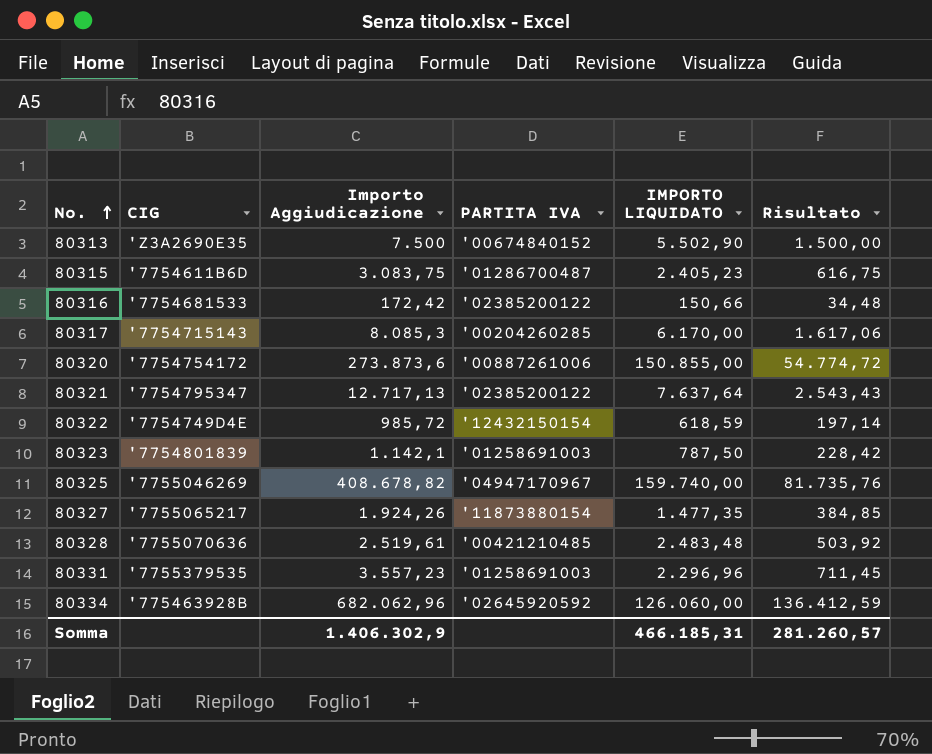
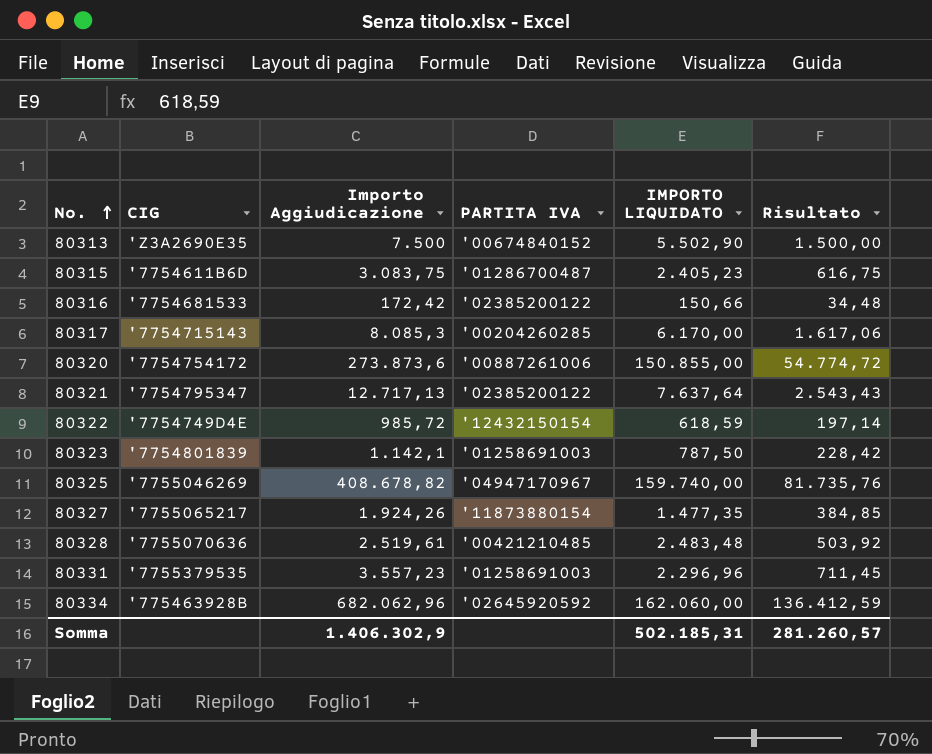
80334 | IMPORTO LIQUIDATO: 126.060,00 -> 162.060,00
Somma | IMPORTO LIQUIDATO: 466.185,31 -> 502.185,31

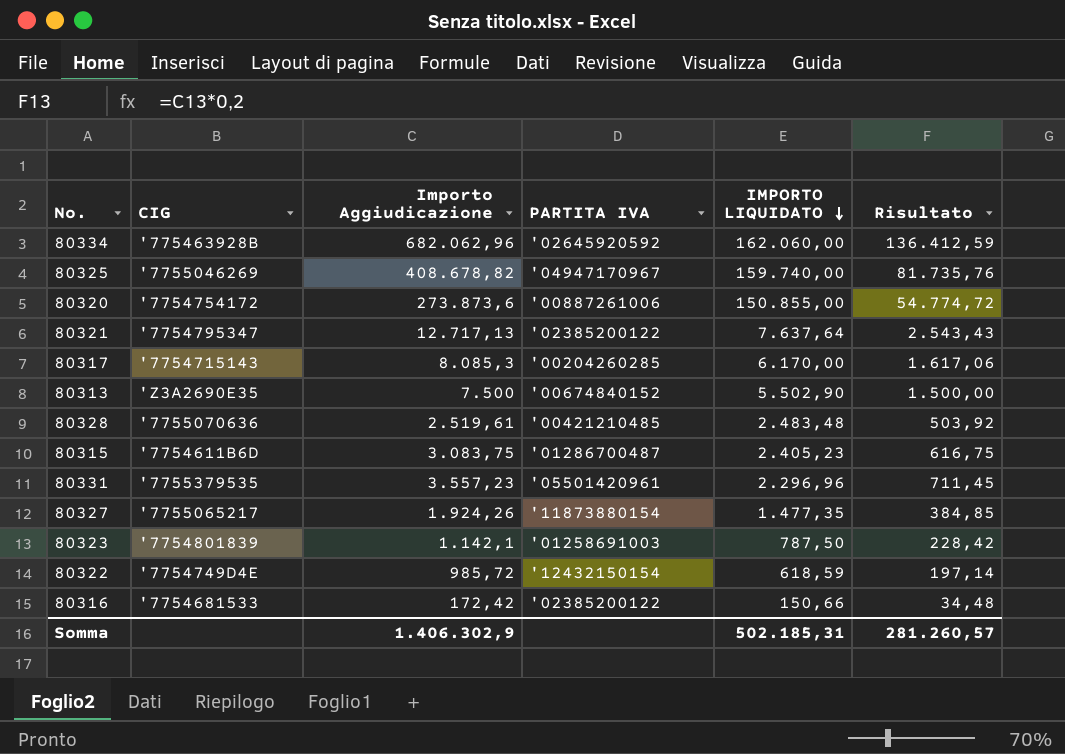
row order: No. ascending -> IMPORTO LIQUIDATO descending
80331 | PARTITA IVA: '01258691003 -> '05501420961

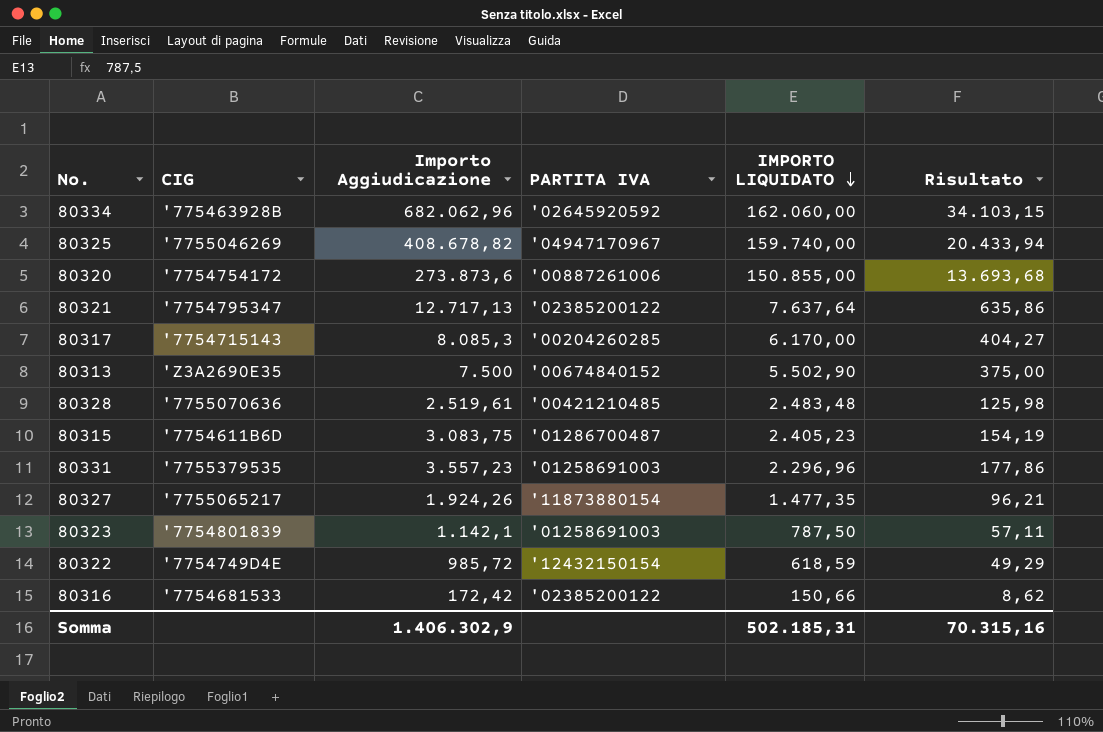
column Risultato | formula: [Importo Aggiudicazione] * 0,2 -> [Importo Aggiudicazione] * 0,05
80331 | PARTITA IVA: '05501420961 -> '01258691003
Somma | Risultato: 281.260,57 -> 70.315,16

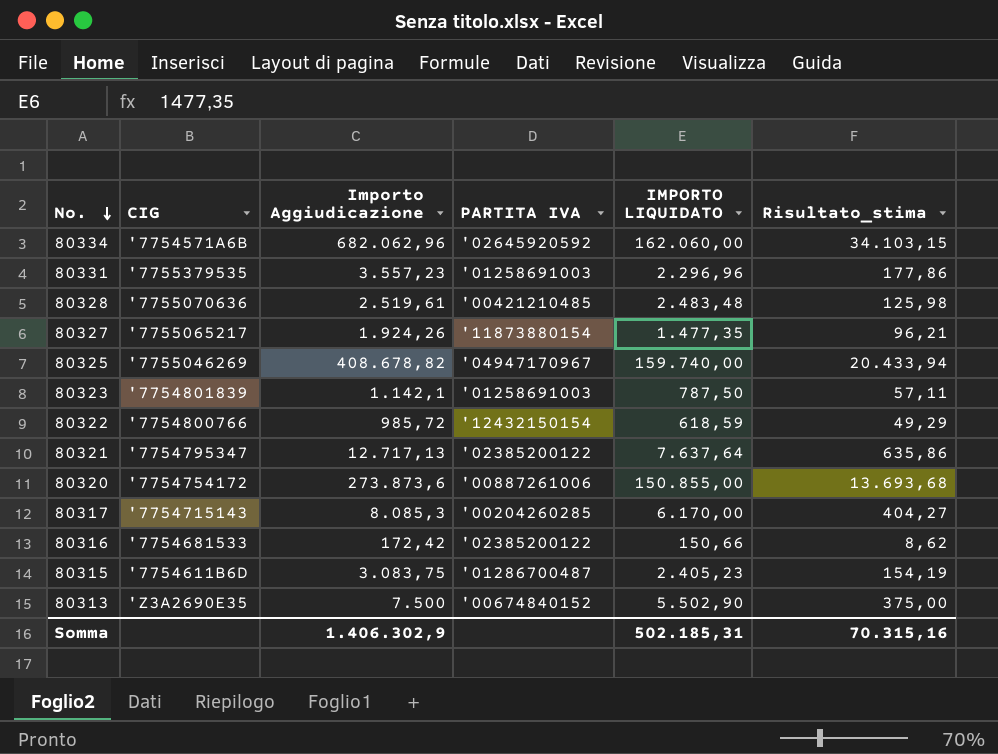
row order: IMPORTO LIQUIDATO descending -> No. descending
column name: Risultato -> Risultato_stima
80334 | CIG: '775463928B -> '7754571A6B
80322 | CIG: '7754749D4E -> '7754800766

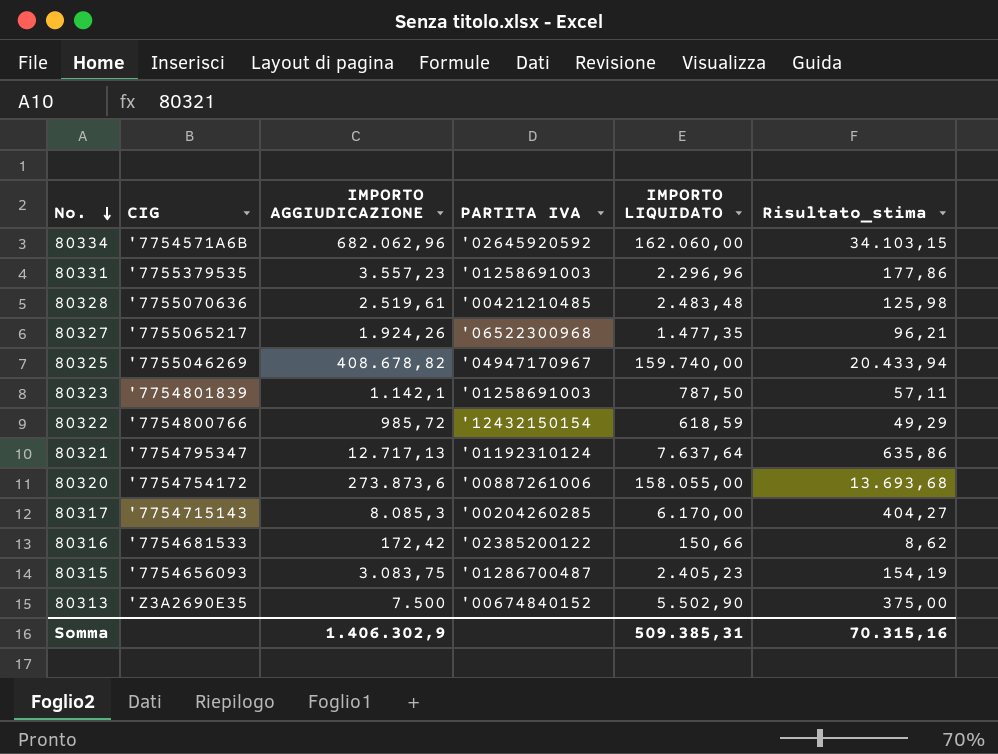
column name: Importo Aggiudicazione -> IMPORTO AGGIUDICAZIONE
80327 | PARTITA IVA: '11873880154 -> '06522300968
80321 | PARTITA IVA: '02385200122 -> '01192310124
80320 | IMPORTO LIQUIDATO: 150.855,00 -> 158.055,00
80315 | CIG: '7754611B6D -> '7754656093
Somma | IMPORTO LIQUIDATO: 502.185,31 -> 509.385,31

